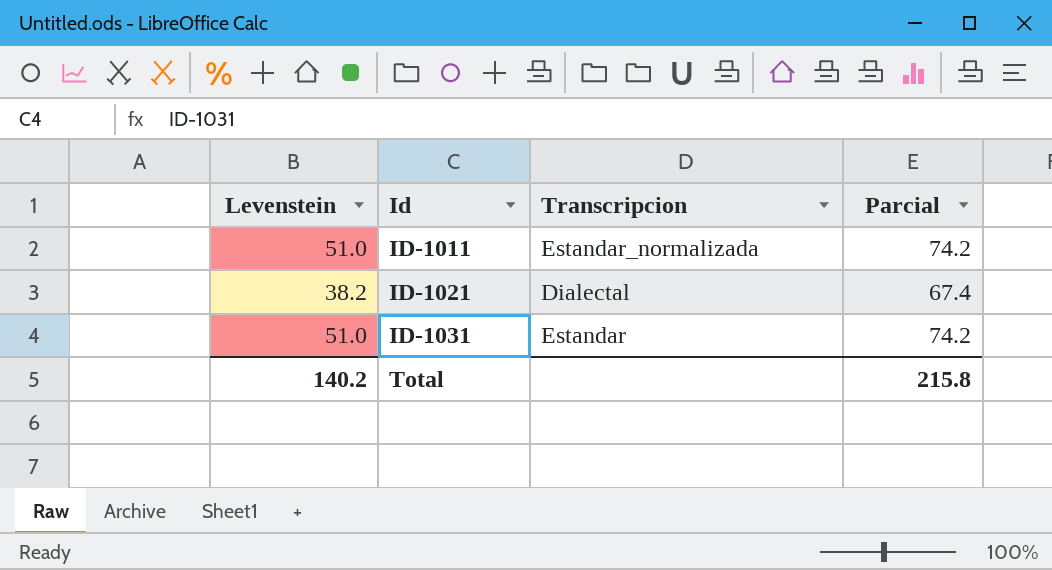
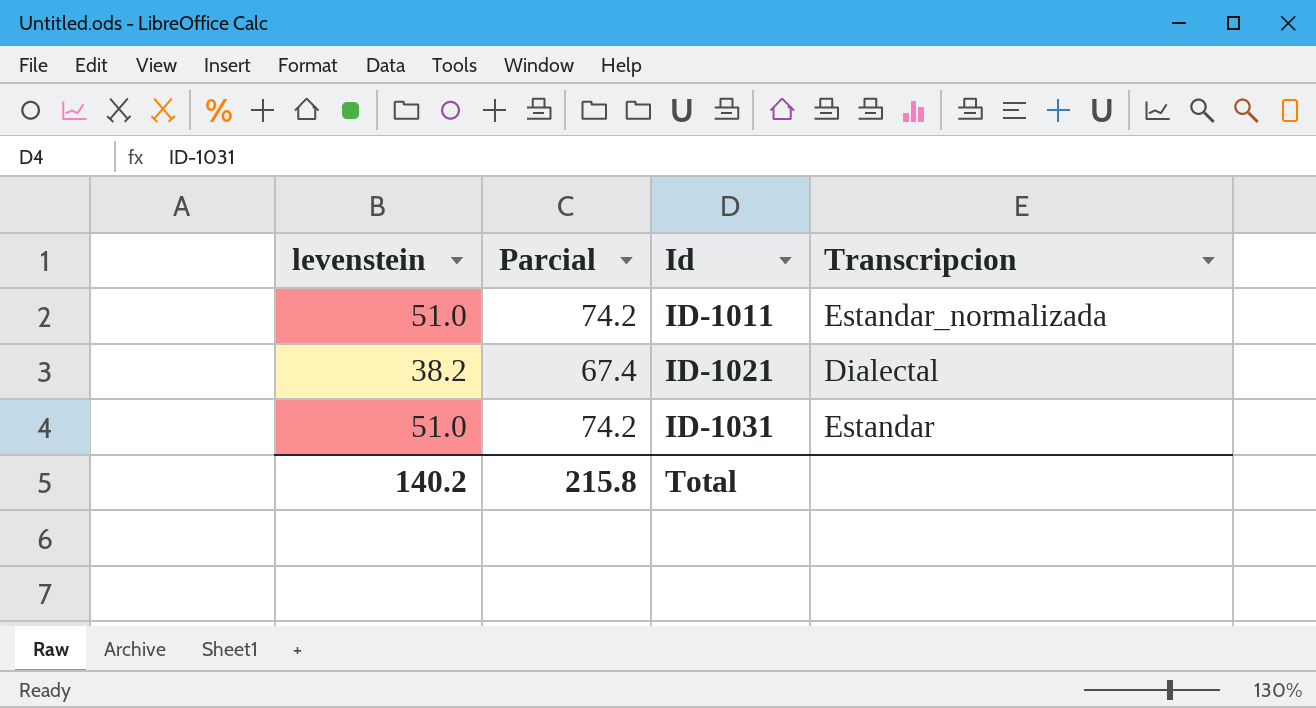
column name: Levenstein -> levenstein
column Parcial | position: 4 -> 2

